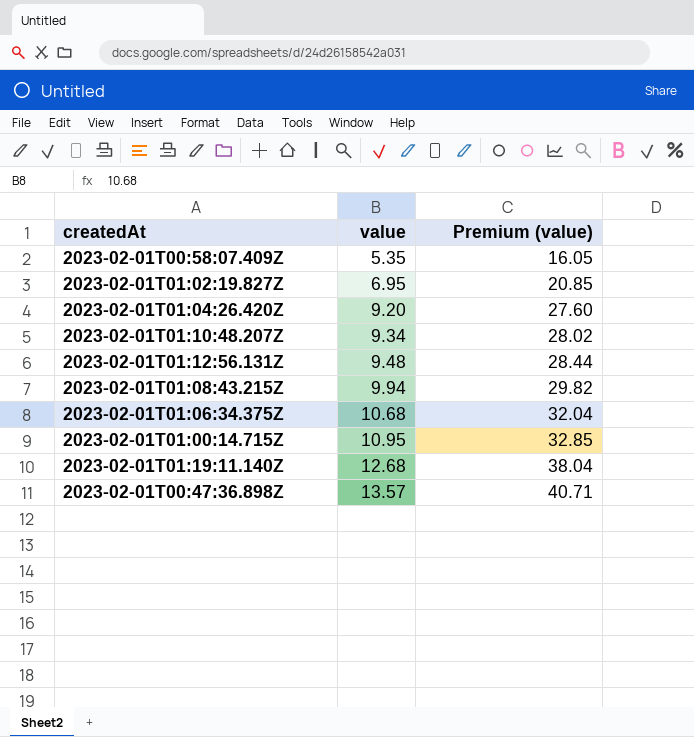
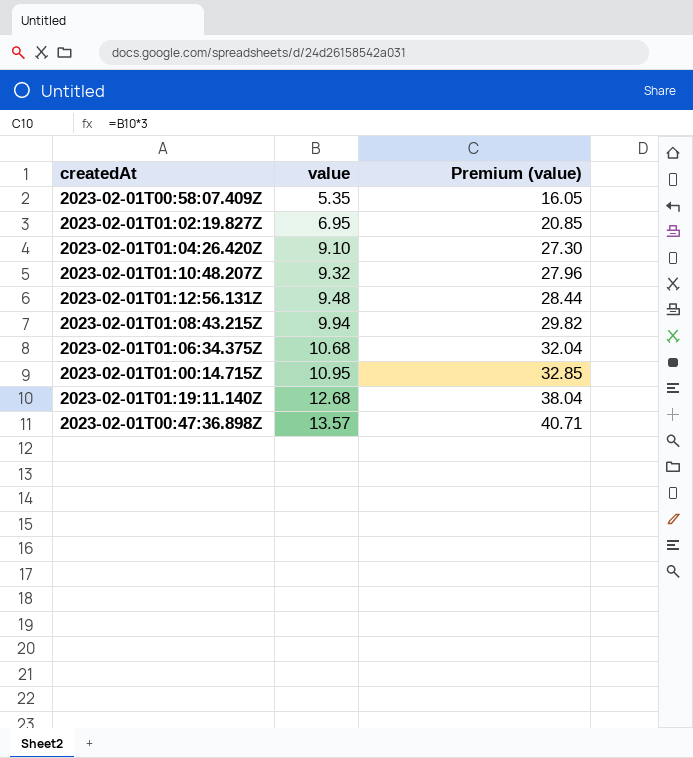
2023-02-01T01:04:26.420Z | value: 9.20 -> 9.10
2023-02-01T01:04:26.420Z | Premium (value): 27.60 -> 27.30
2023-02-01T01:10:48.207Z | value: 9.34 -> 9.32
2023-02-01T01:10:48.207Z | Premium (value): 28.02 -> 27.96

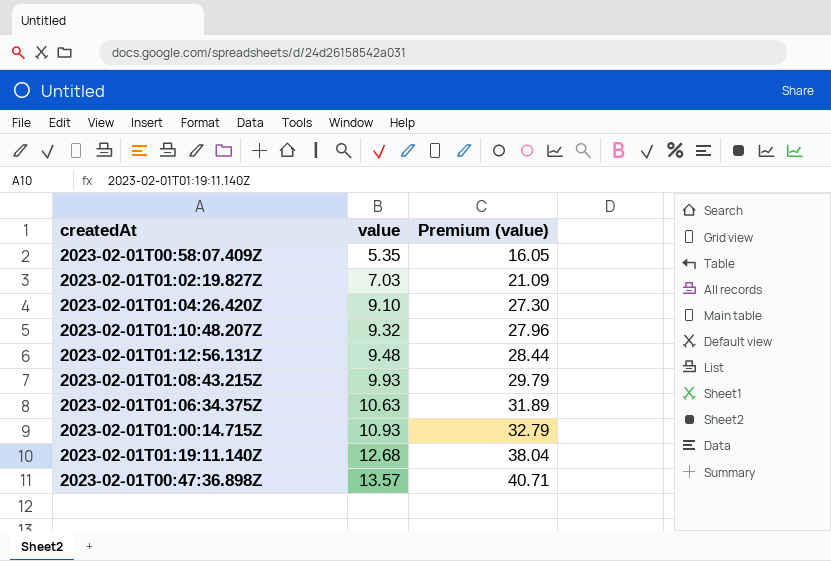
2023-02-01T01:02:19.827Z | value: 6.95 -> 7.03
2023-02-01T01:02:19.827Z | Premium (value): 20.85 -> 21.09
2023-02-01T01:08:43.215Z | value: 9.94 -> 9.93
2023-02-01T01:08:43.215Z | Premium (value): 29.82 -> 29.79
2023-02-01T01:06:34.375Z | value: 10.68 -> 10.63
2023-02-01T01:06:34.375Z | Premium (value): 32.04 -> 31.89
2023-02-01T01:00:14.715Z | value: 10.95 -> 10.93
2023-02-01T01:00:14.715Z | Premium (value): 32.85 -> 32.79

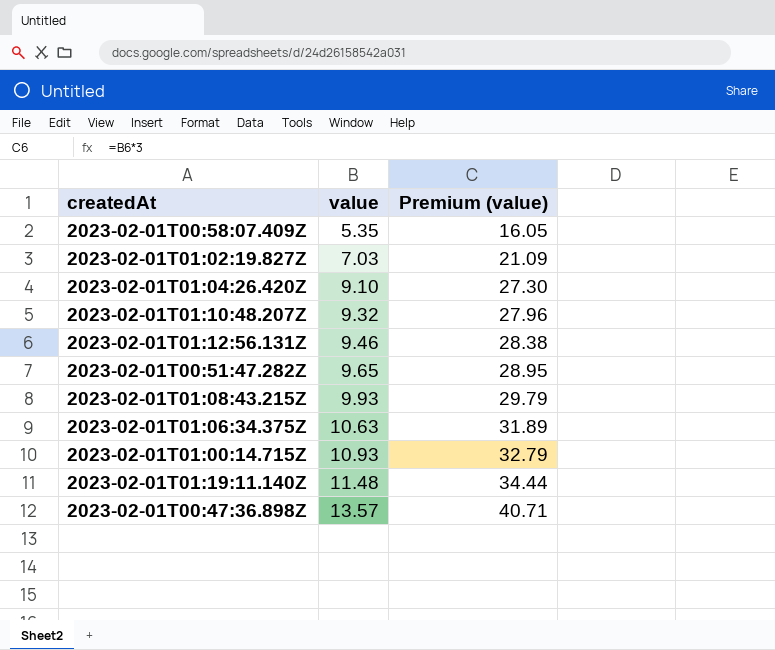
2023-02-01T01:12:56.131Z | value: 9.48 -> 9.46
2023-02-01T01:12:56.131Z | Premium (value): 28.44 -> 28.38
row 2023-02-01T00:51:47.282Z: none -> 9.65 | 28.95
2023-02-01T01:19:11.140Z | value: 12.68 -> 11.48
2023-02-01T01:19:11.140Z | Premium (value): 38.04 -> 34.44

